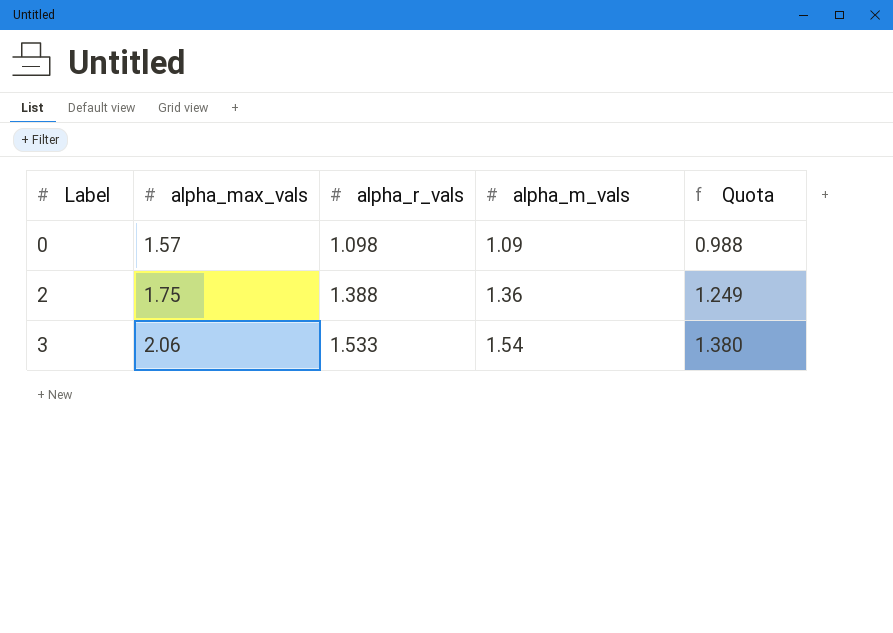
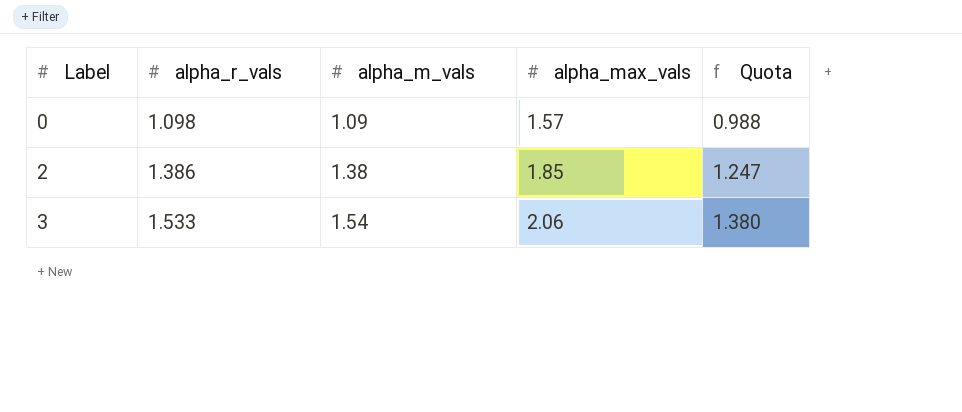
column alpha_max_vals | position: 2 -> 4
2 | alpha_r_vals: 1.388 -> 1.386
2 | alpha_m_vals: 1.36 -> 1.38
2 | alpha_max_vals: 1.75 -> 1.85
2 | Quota: 1.249 -> 1.247

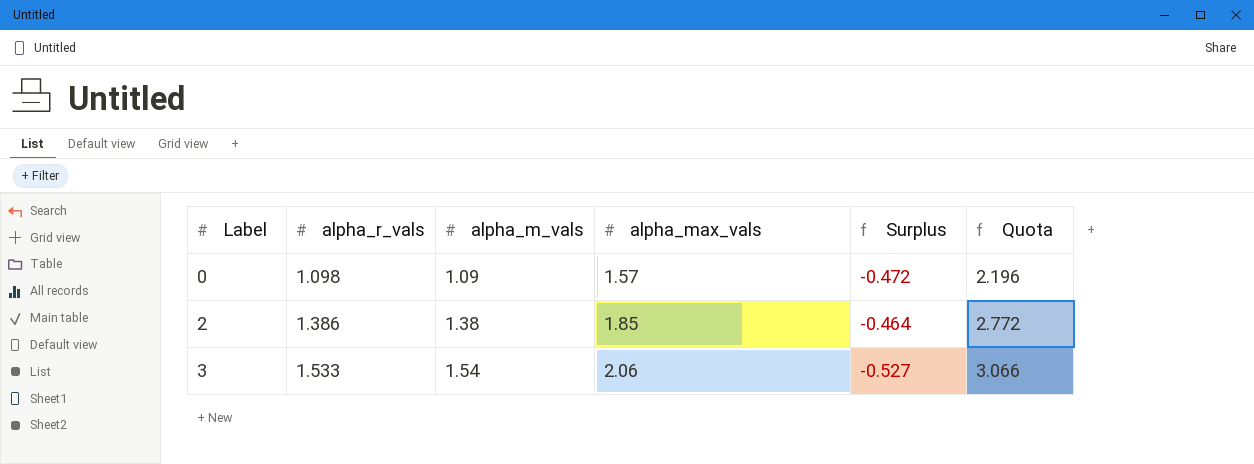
column Surplus | formula: none -> [alpha_r_vals] - [alpha_max_vals]
column Quota | formula: [alpha_r_vals] * 0.9 -> [alpha_r_vals] * 2

